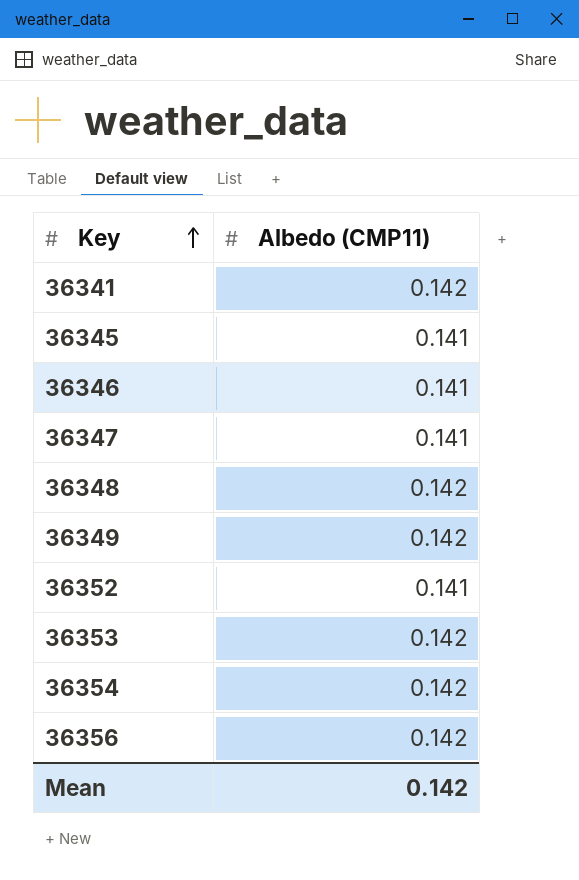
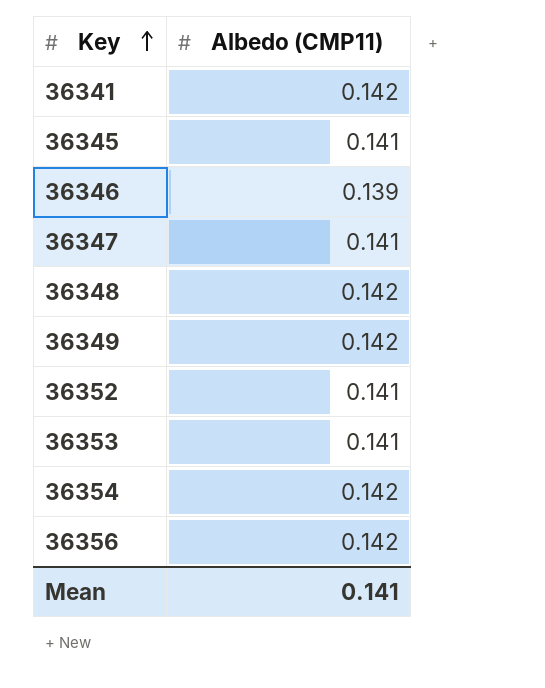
36346 | Albedo (CMP11): 0.141 -> 0.139
36353 | Albedo (CMP11): 0.142 -> 0.141
Mean | Albedo (CMP11): 0.142 -> 0.141

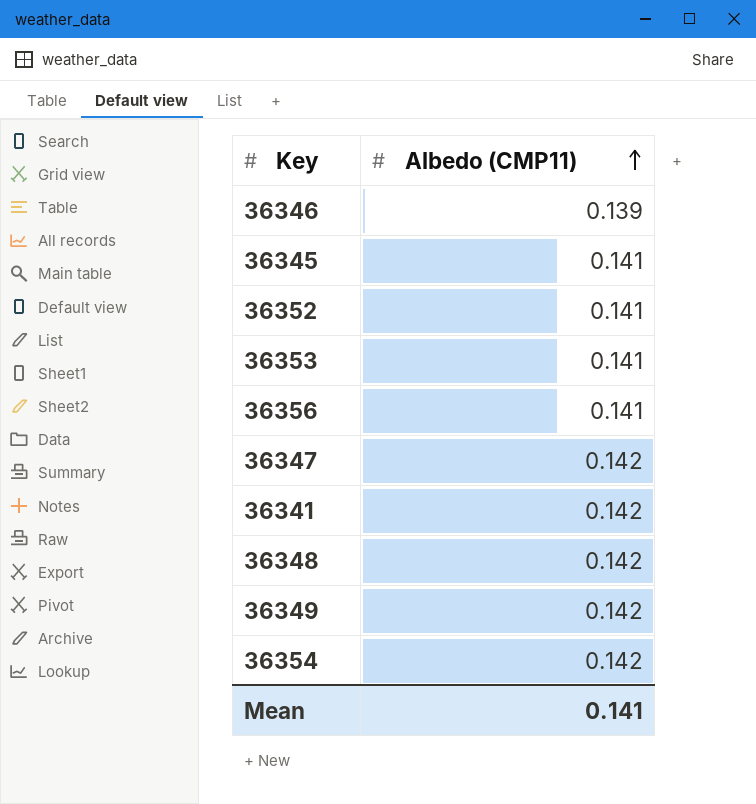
row order: Key ascending -> Albedo (CMP11) ascending
36356 | Albedo (CMP11): 0.142 -> 0.141
36347 | Albedo (CMP11): 0.141 -> 0.142

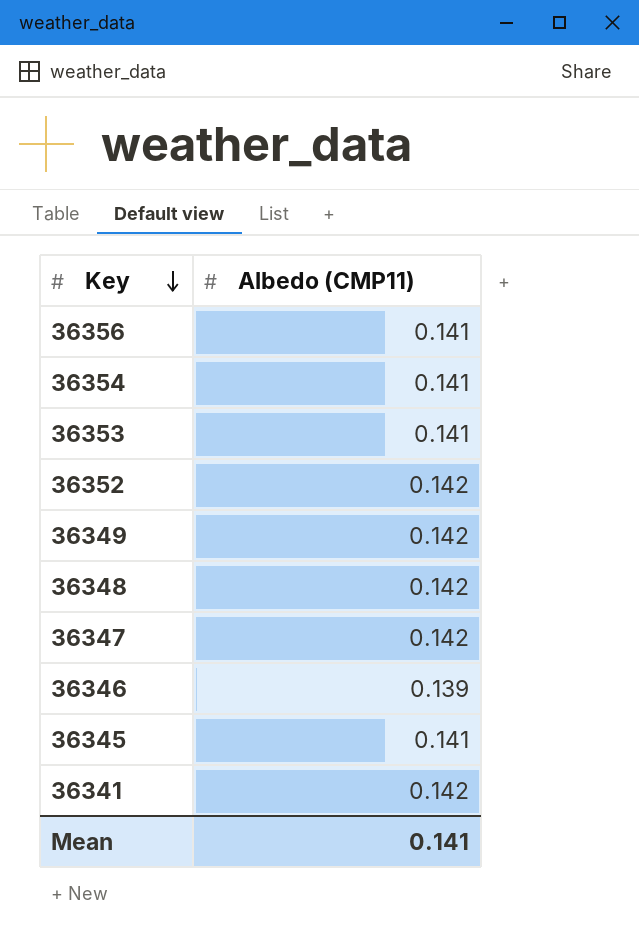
row order: Albedo (CMP11) ascending -> Key descending
36354 | Albedo (CMP11): 0.142 -> 0.141
36352 | Albedo (CMP11): 0.141 -> 0.142

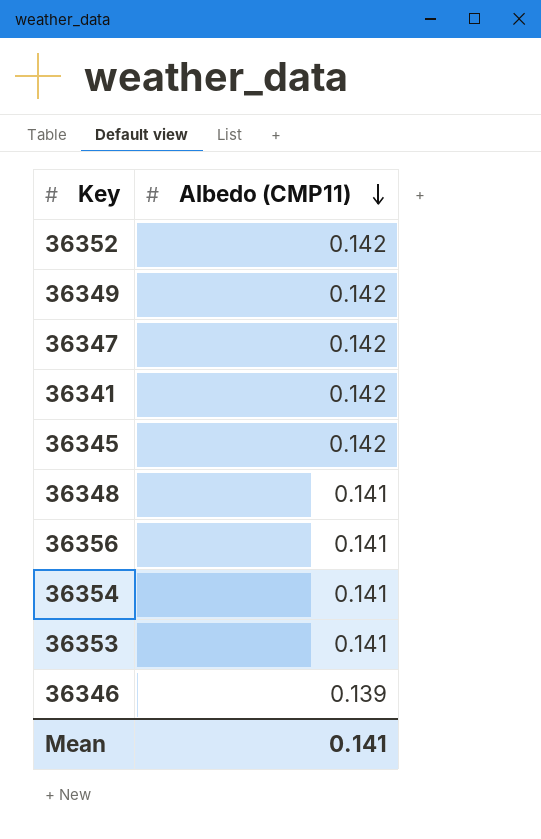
row order: Key descending -> Albedo (CMP11) descending
36345 | Albedo (CMP11): 0.141 -> 0.142
36348 | Albedo (CMP11): 0.142 -> 0.141

